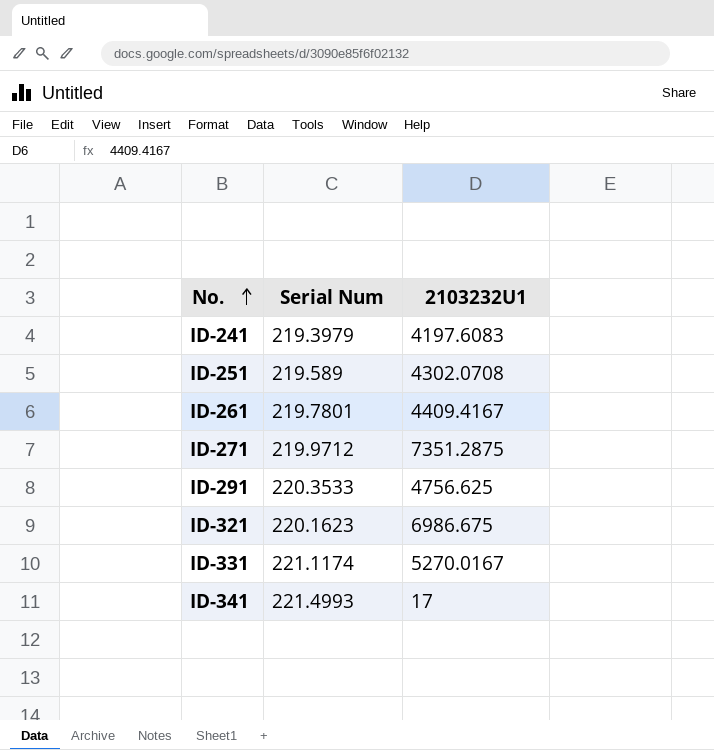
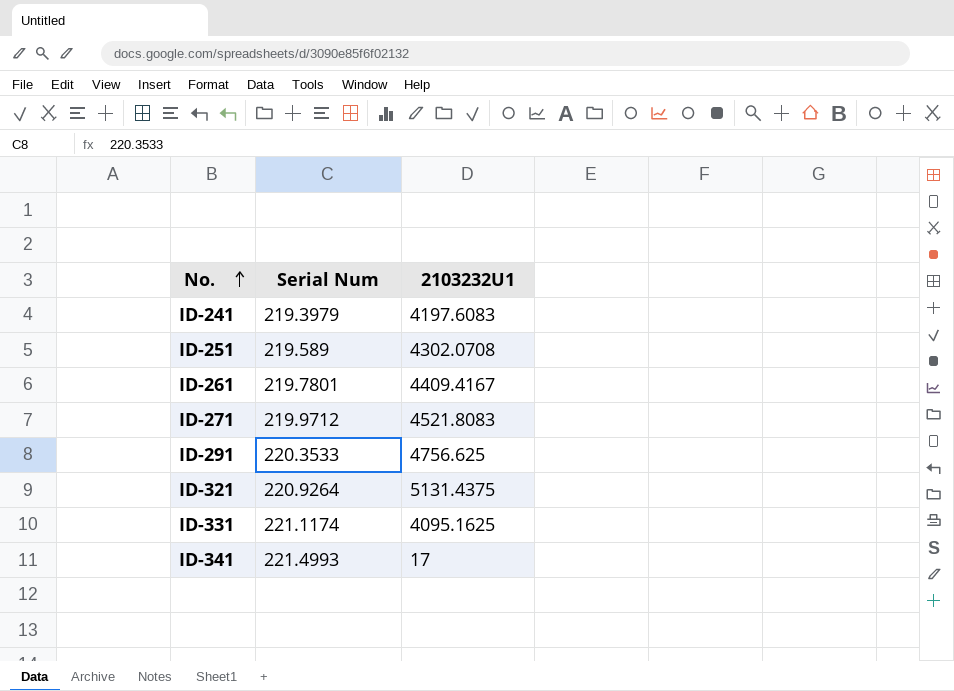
ID-271 | 2103232U1: 7351.2875 -> 4521.8083
ID-321 | Serial Num: 220.1623 -> 220.9264
ID-321 | 2103232U1: 6986.675 -> 5131.4375
ID-331 | 2103232U1: 5270.0167 -> 4095.1625

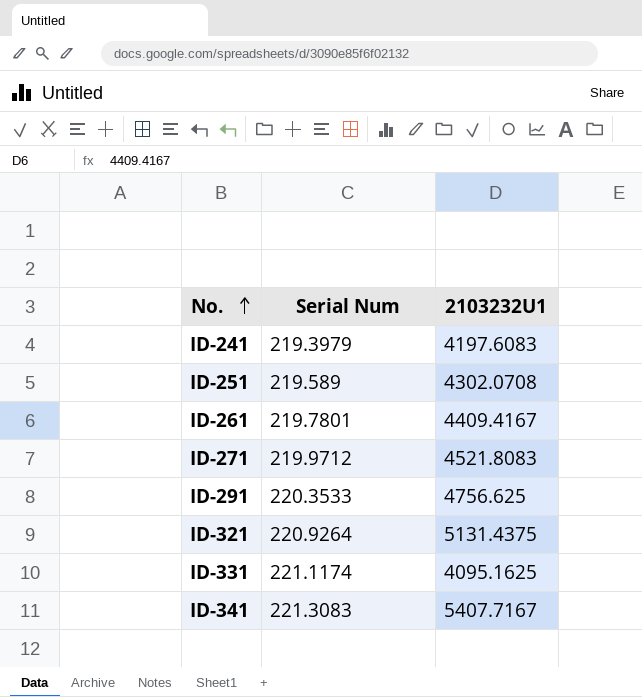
ID-341 | Serial Num: 221.4993 -> 221.3083
ID-341 | 2103232U1: 17 -> 5407.7167

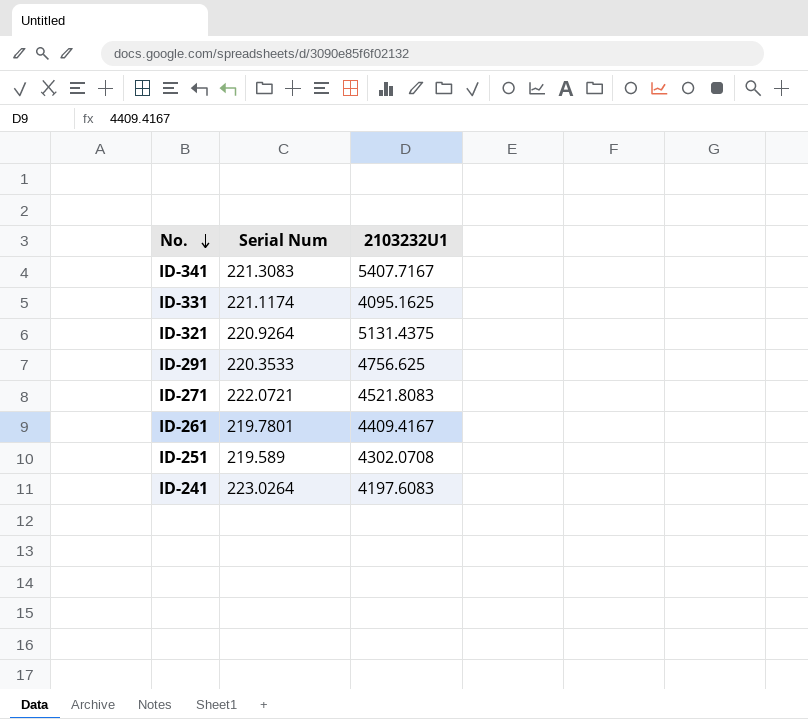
row order: No. ascending -> No. descending
ID-271 | Serial Num: 219.9712 -> 222.0721
ID-241 | Serial Num: 219.3979 -> 223.0264

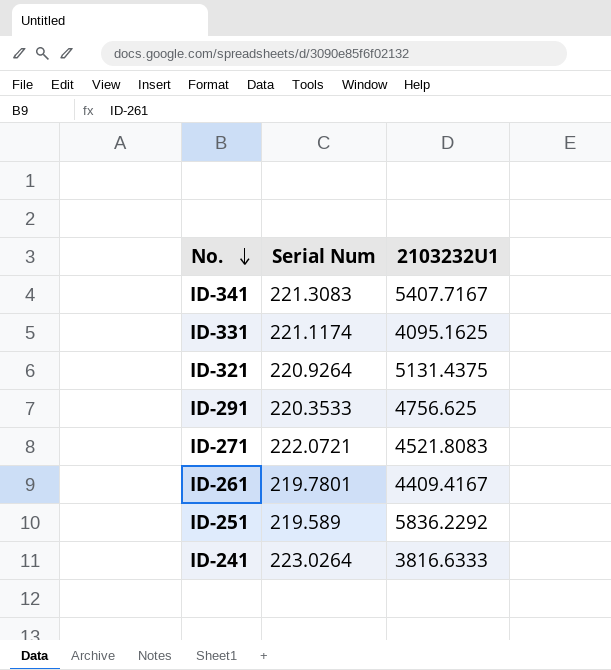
ID-251 | 2103232U1: 4302.0708 -> 5836.2292
ID-241 | 2103232U1: 4197.6083 -> 3816.6333

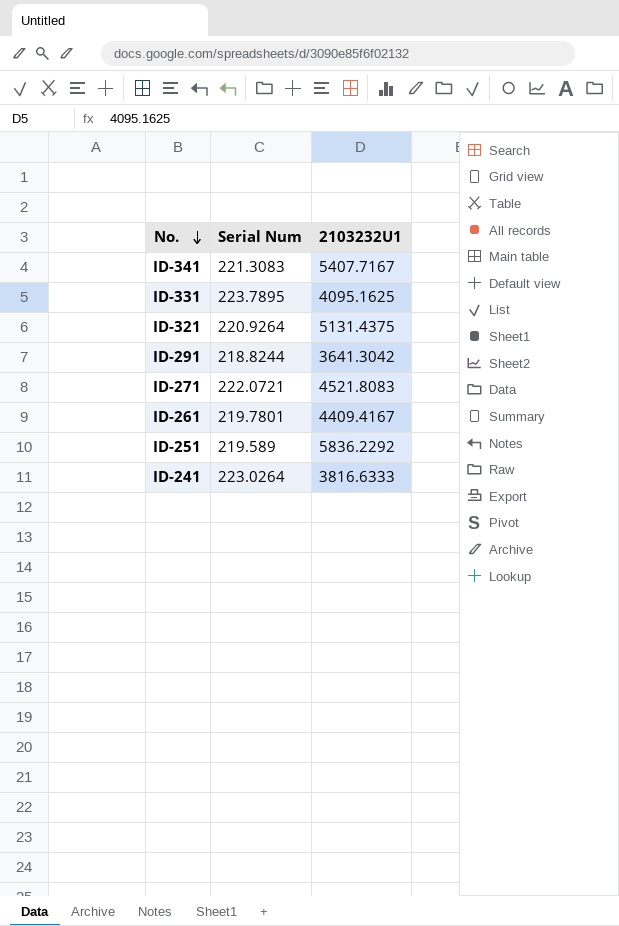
ID-331 | Serial Num: 221.1174 -> 223.7895
ID-291 | Serial Num: 220.3533 -> 218.8244
ID-291 | 2103232U1: 4756.625 -> 3641.3042

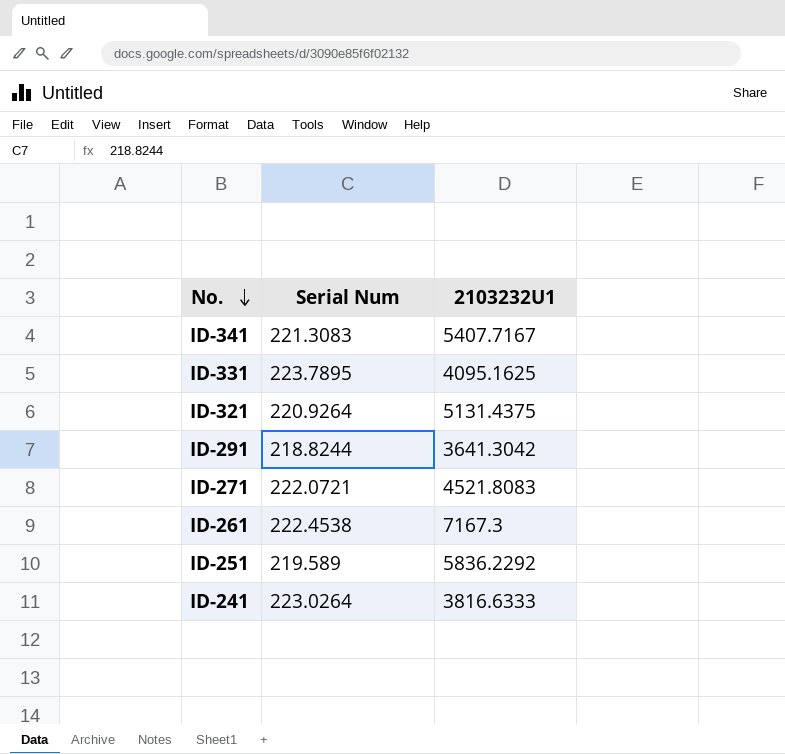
ID-261 | Serial Num: 219.7801 -> 222.4538
ID-261 | 2103232U1: 4409.4167 -> 7167.3

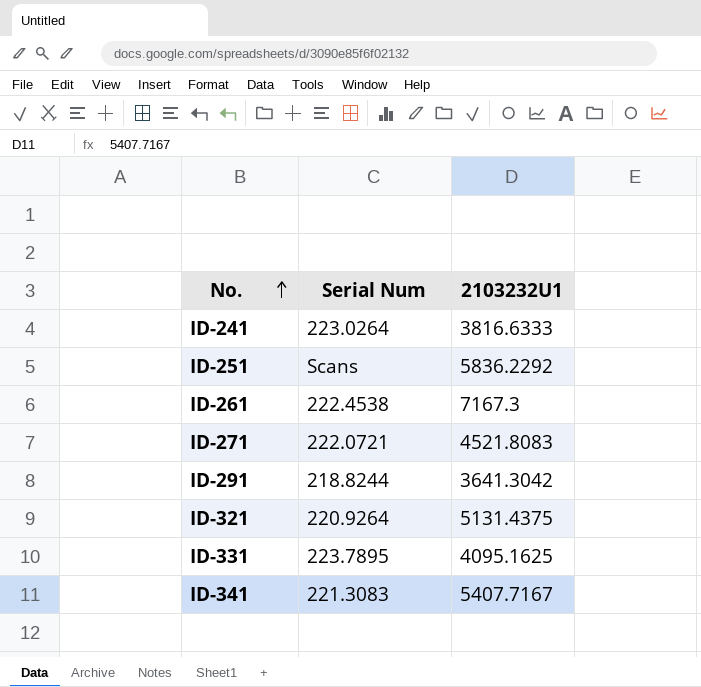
row order: No. descending -> No. ascending
ID-251 | Serial Num: 219.589 -> Scans

